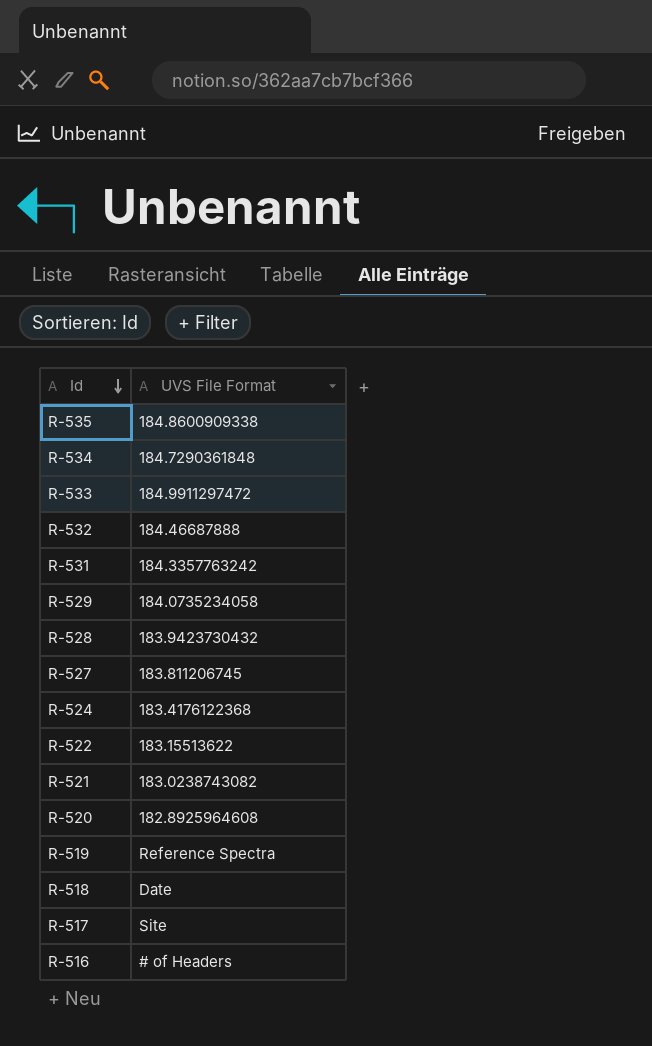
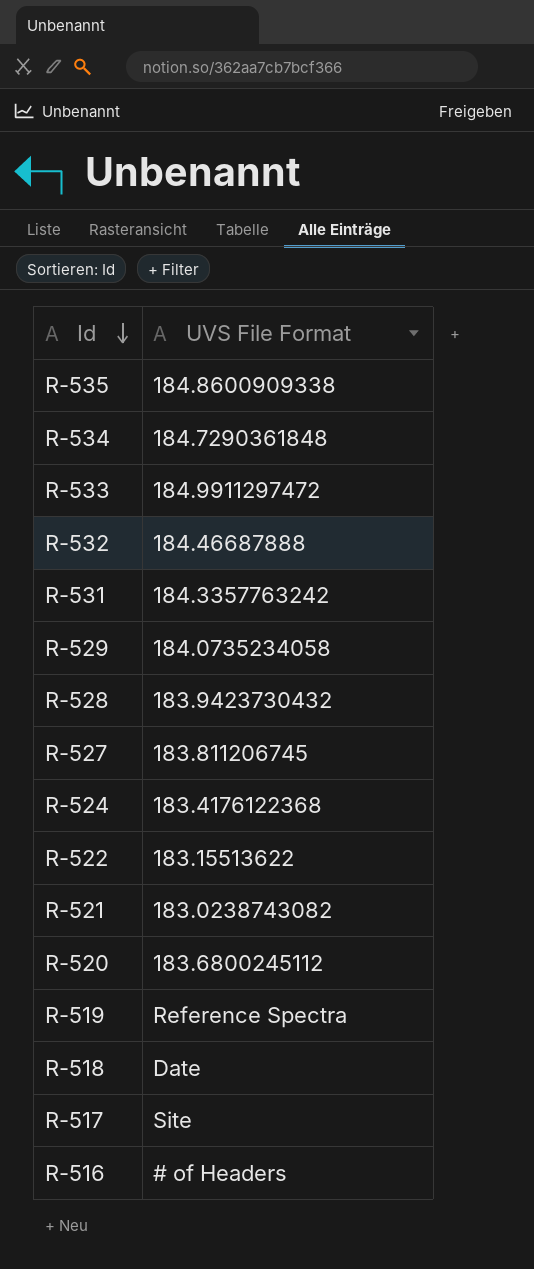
R-520 | UVS File Format: 182.8925964608 -> 183.6800245112

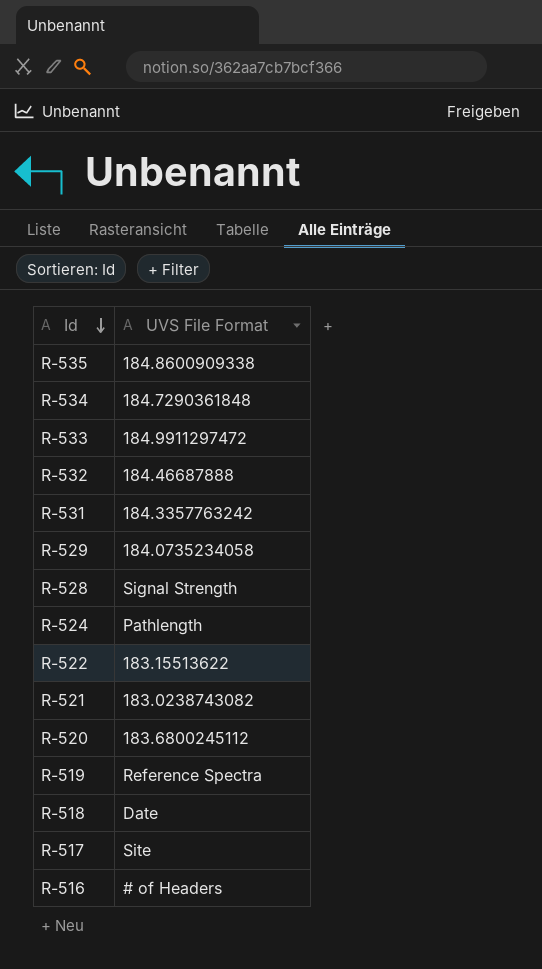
row R-527: 183.811206745 -> none
R-528 | UVS File Format: 183.9423730432 -> Signal Strength
R-524 | UVS File Format: 183.4176122368 -> Pathlength

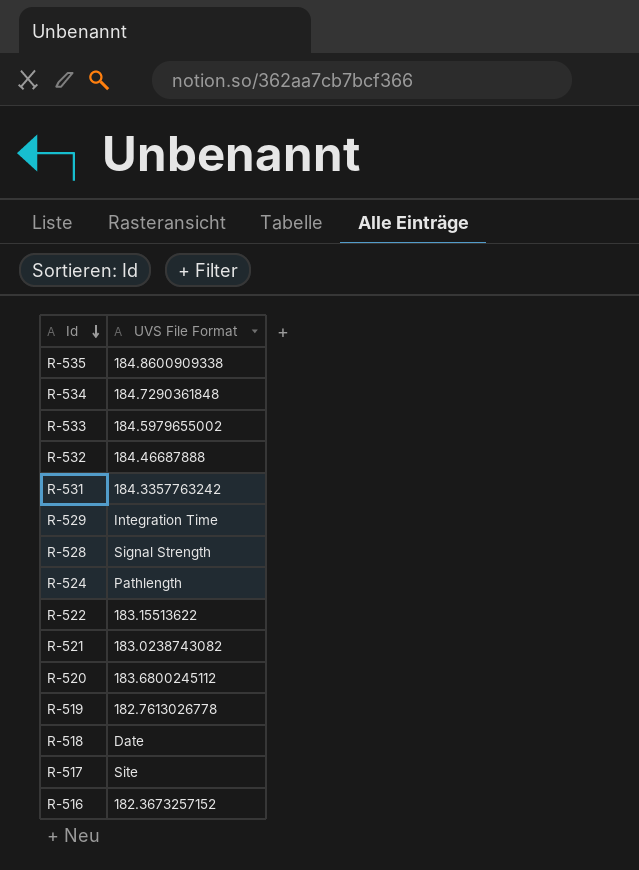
R-533 | UVS File Format: 184.9911297472 -> 184.5979655002
R-529 | UVS File Format: 184.0735234058 -> Integration Time
R-519 | UVS File Format: Reference Spectra -> 182.7613026778
R-516 | UVS File Format: # of Headers -> 182.3673257152

